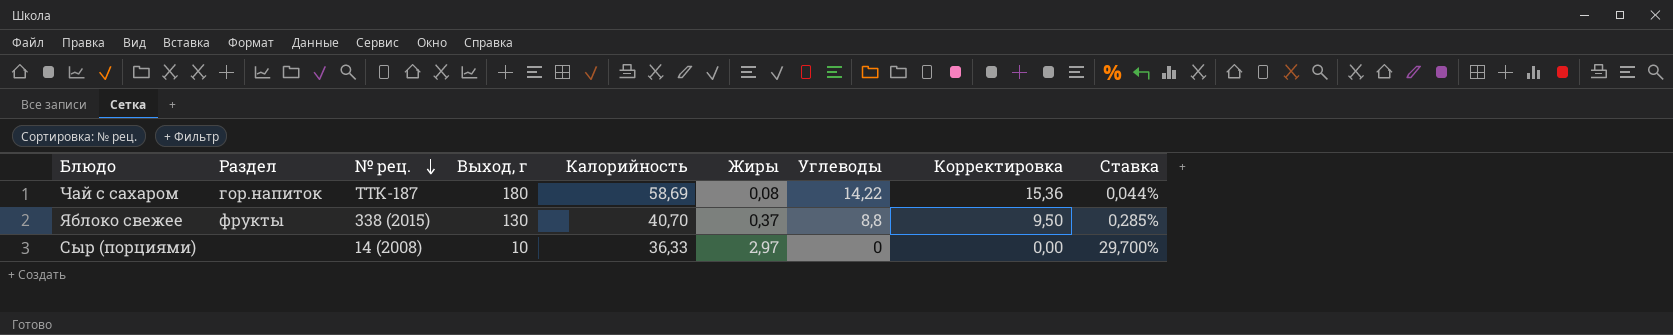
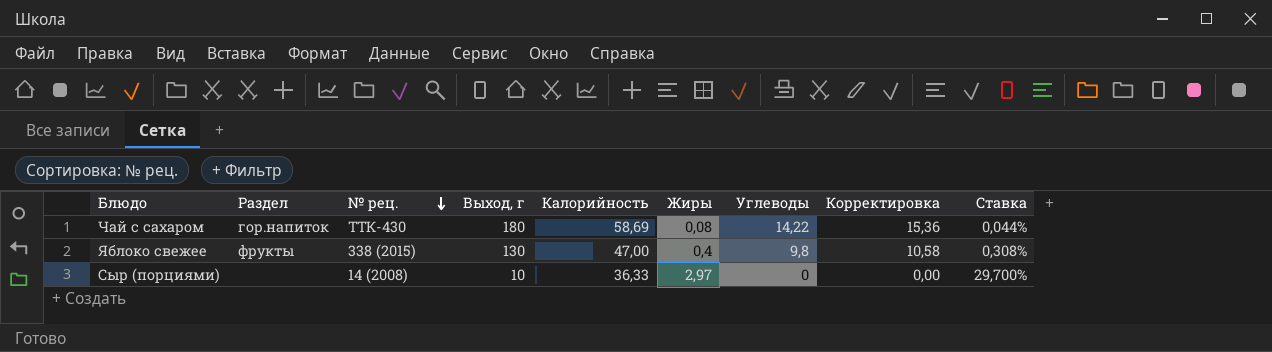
Чай с сахаром | № рец.: ТТК-187 -> ТТК-430
Яблоко свежее | Калорийность: 40,70 -> 47,00
Яблоко свежее | Жиры: 0,37 -> 0,4
Яблоко свежее | Углеводы: 8,8 -> 9,8
Яблоко свежее | Корректировка: 9,50 -> 10,58
Яблоко свежее | Ставка: 0,285% -> 0,308%

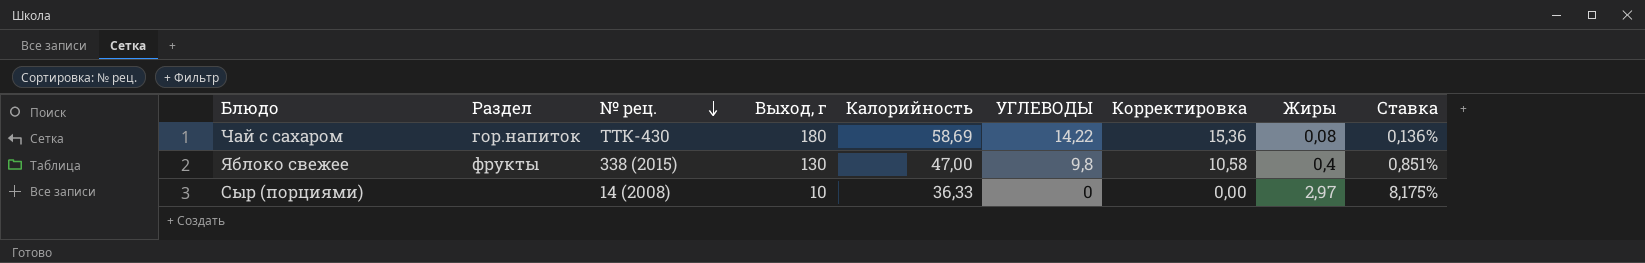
column name: Углеводы -> УГЛЕВОДЫ
column Жиры | position: 6 -> 8
column Ставка | formula: [Жиры] / [Выход, г] -> [Жиры] / [Калорийность]

